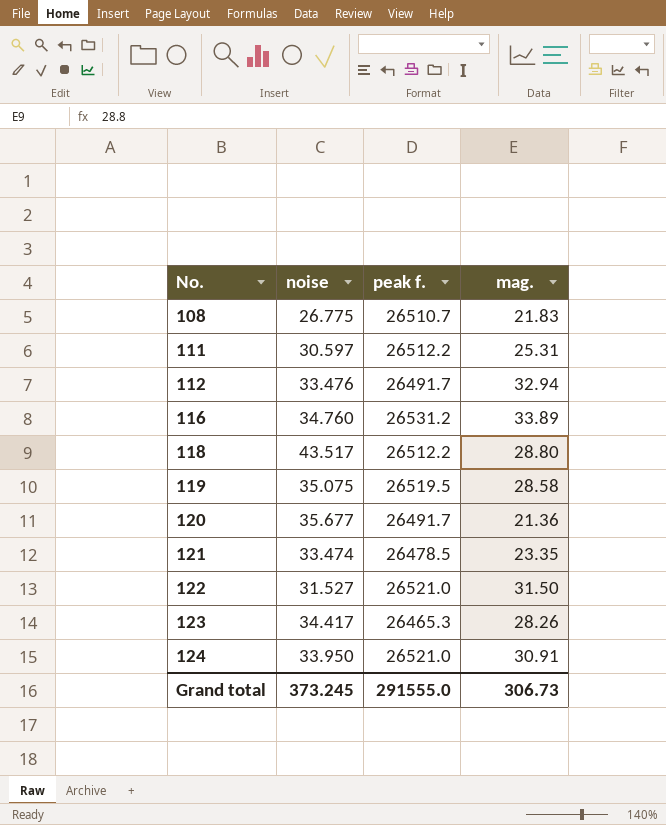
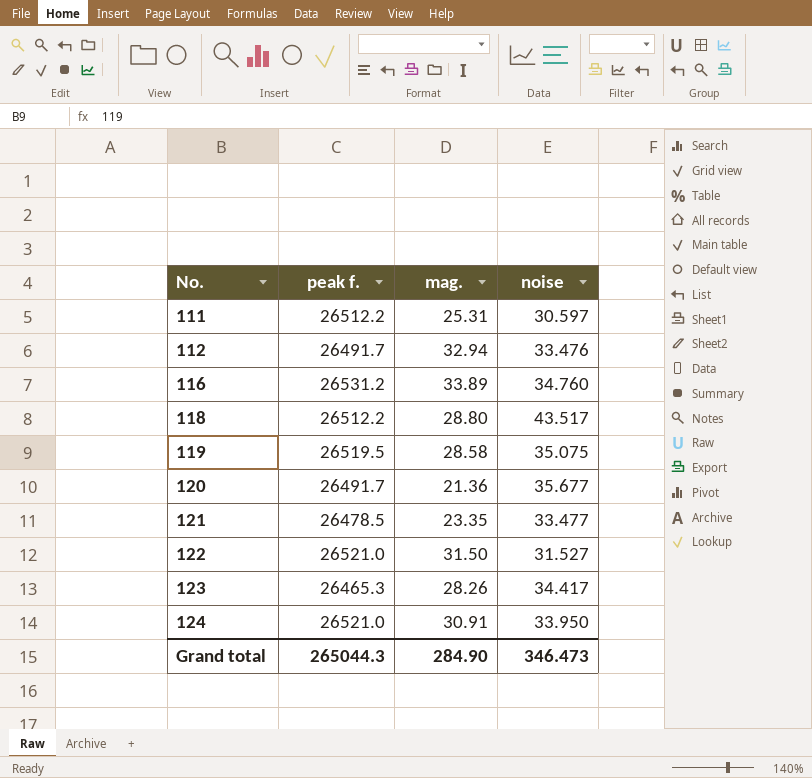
column noise | position: 2 -> 4
row 108: 26.775 | 26510.7 | 21.83 -> none
121 | noise: 33.474 -> 33.477
Grand total | peak f.: 291555.0 -> 265044.3
Grand total | mag.: 306.73 -> 284.90
Grand total | noise: 373.245 -> 346.473

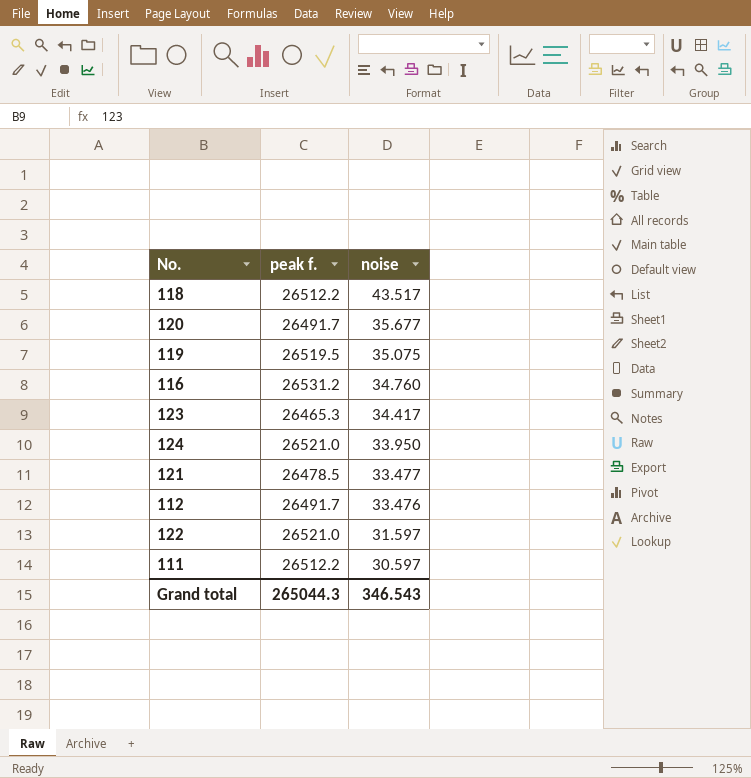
row order: No. ascending -> noise descending
column mag. | position: 3 -> none
122 | noise: 31.527 -> 31.597
Grand total | noise: 346.473 -> 346.543

